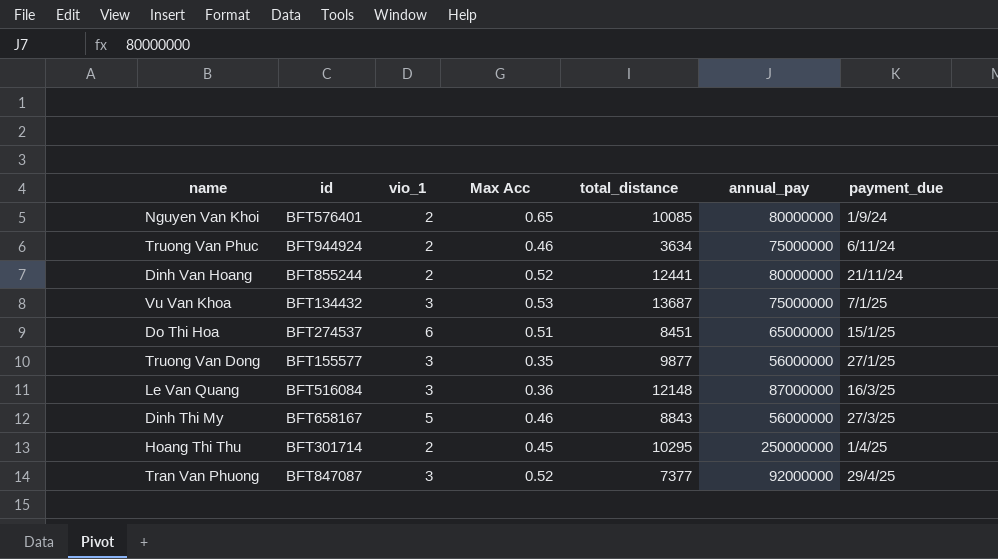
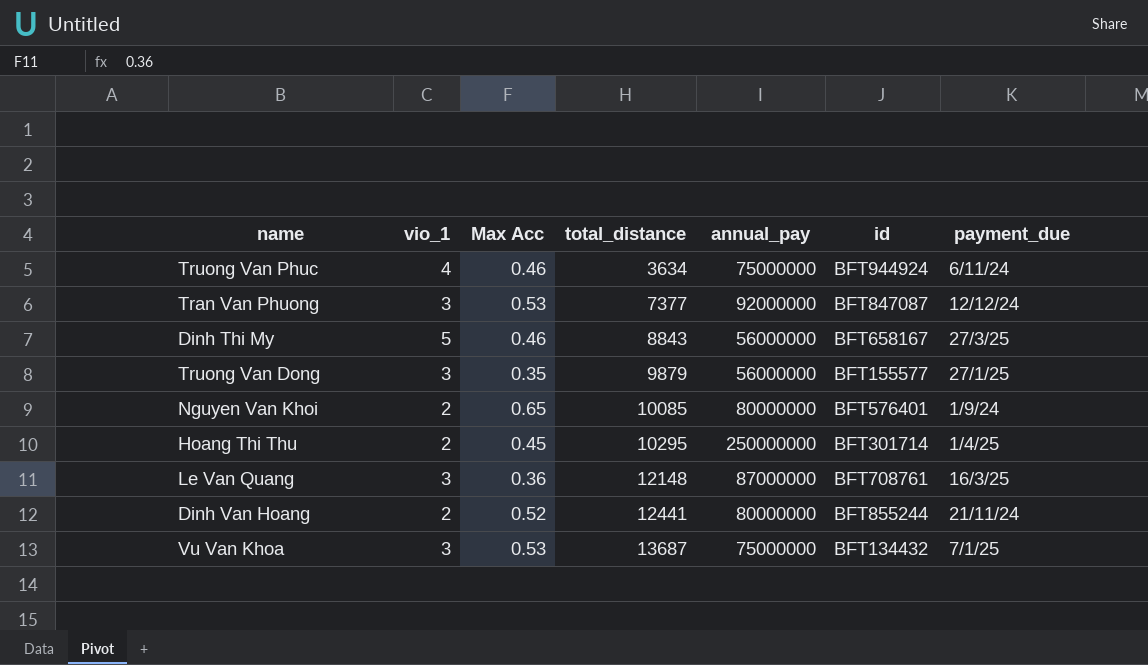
row order: payment_due ascending -> total_distance ascending
column id | position: 2 -> 6
row Do Thi Hoa: BFT274537 | 6 | 0.51 | 8451 | 65000000 | 15/1/25 -> none
Truong Van Phuc | vio_1: 2 -> 4
Tran Van Phuong | Max Acc: 0.52 -> 0.53
Tran Van Phuong | payment_due: 29/4/25 -> 12/12/24
Truong Van Dong | total_distance: 9877 -> 9879
Le Van Quang | id: BFT516084 -> BFT708761

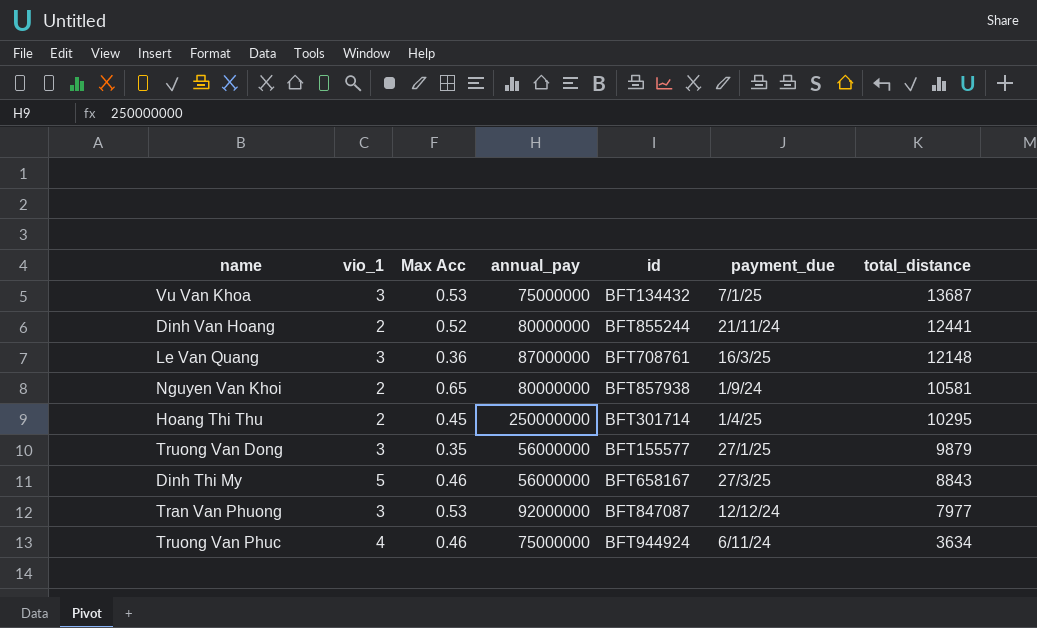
row order: total_distance ascending -> total_distance descending
column total_distance | position: 4 -> 7
Nguyen Van Khoi | id: BFT576401 -> BFT857938
Nguyen Van Khoi | total_distance: 10085 -> 10581
Tran Van Phuong | total_distance: 7377 -> 7977

